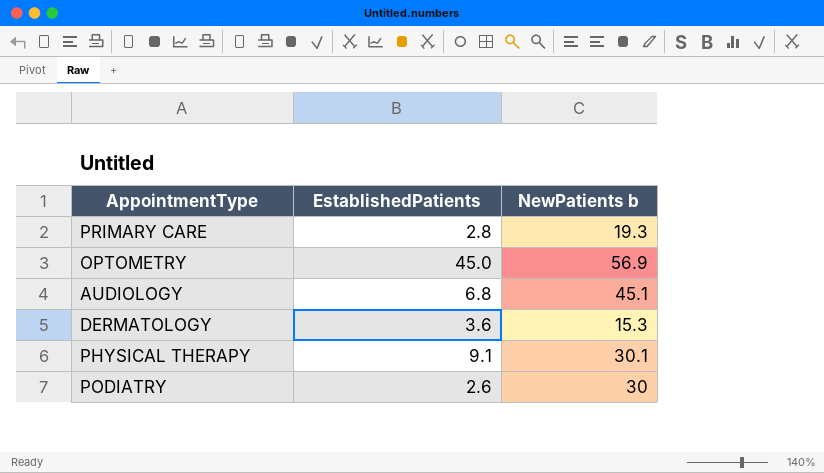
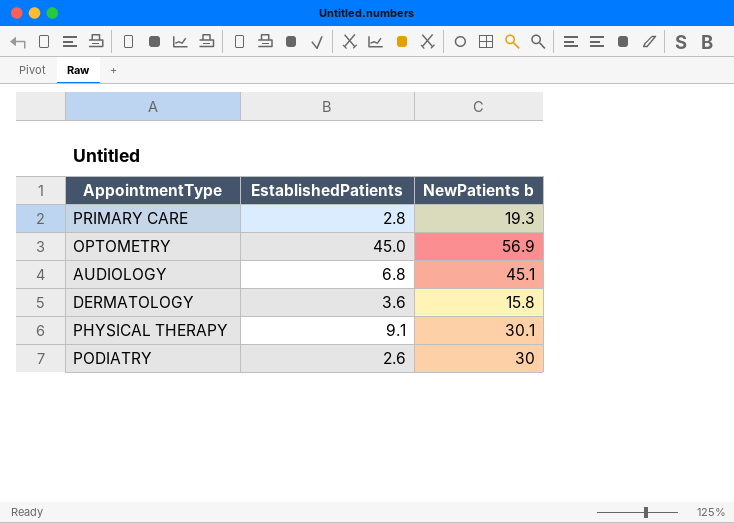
DERMATOLOGY | NewPatients b: 15.3 -> 15.8

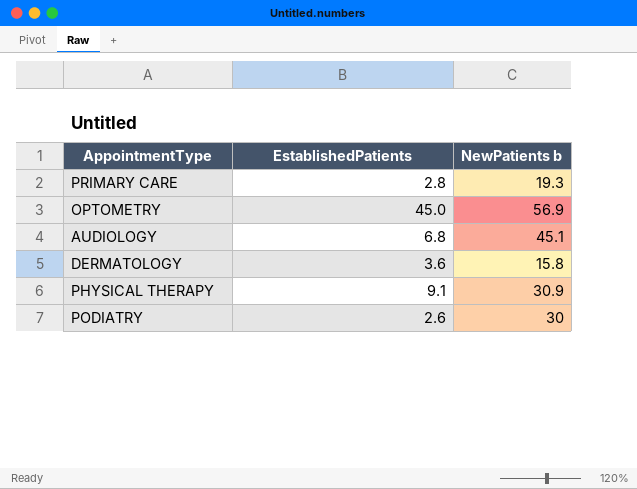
PHYSICAL THERAPY | NewPatients b: 30.1 -> 30.9

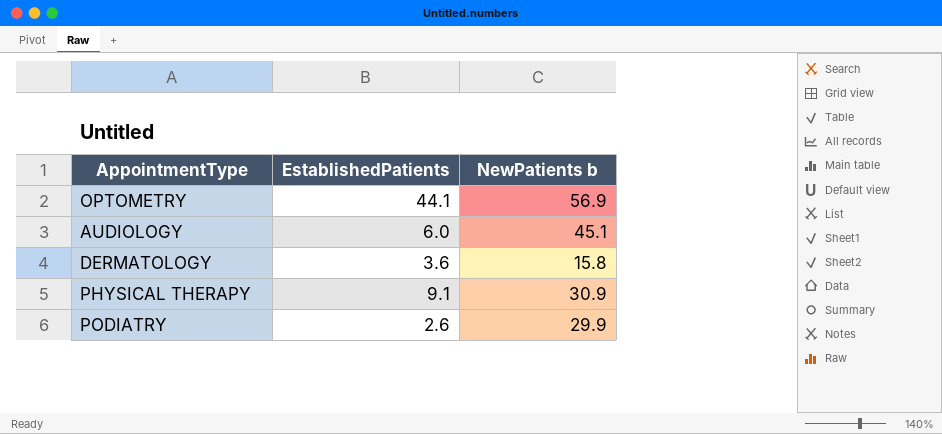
row PRIMARY CARE: 2.8 | 19.3 -> none
OPTOMETRY | EstablishedPatients: 45.0 -> 44.1
AUDIOLOGY | EstablishedPatients: 6.8 -> 6.0
PODIATRY | NewPatients b: 30 -> 29.9

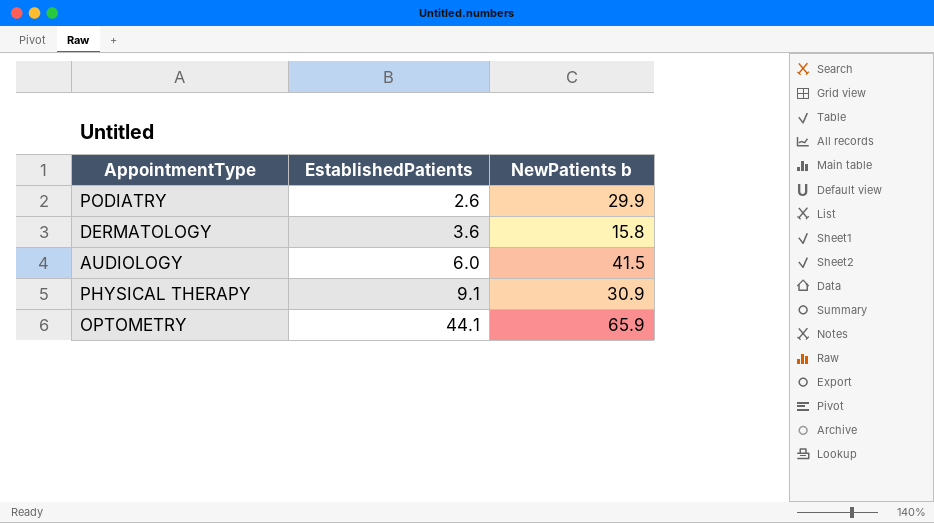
row order: none -> EstablishedPatients ascending
AUDIOLOGY | NewPatients b: 45.1 -> 41.5
OPTOMETRY | NewPatients b: 56.9 -> 65.9

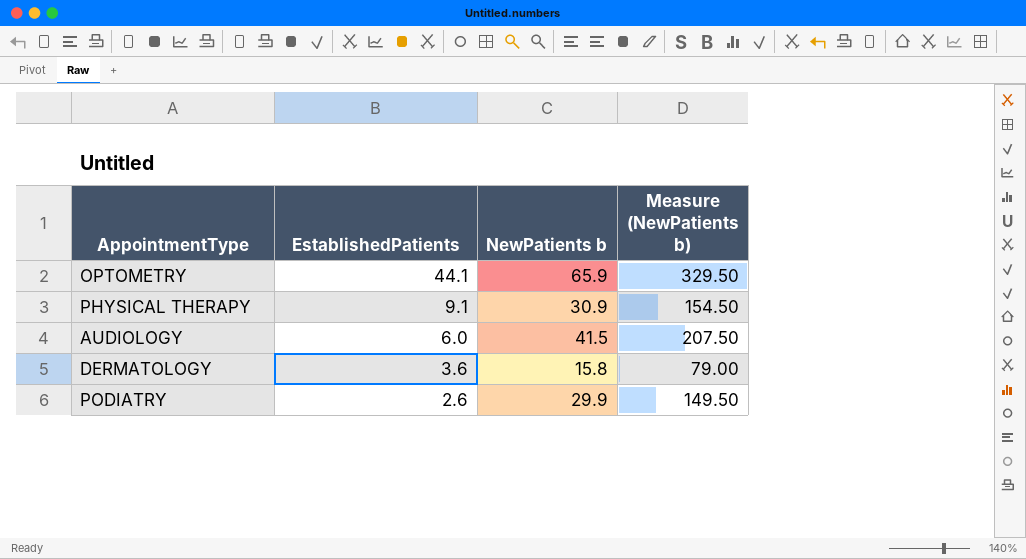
row order: EstablishedPatients ascending -> EstablishedPatients descending
column Measure (NewPatients b) | formula: none -> [NewPatients b] * 5

